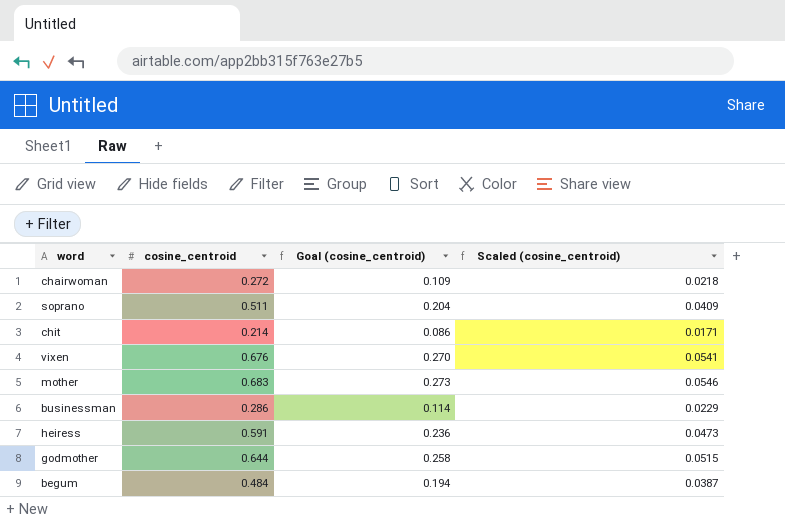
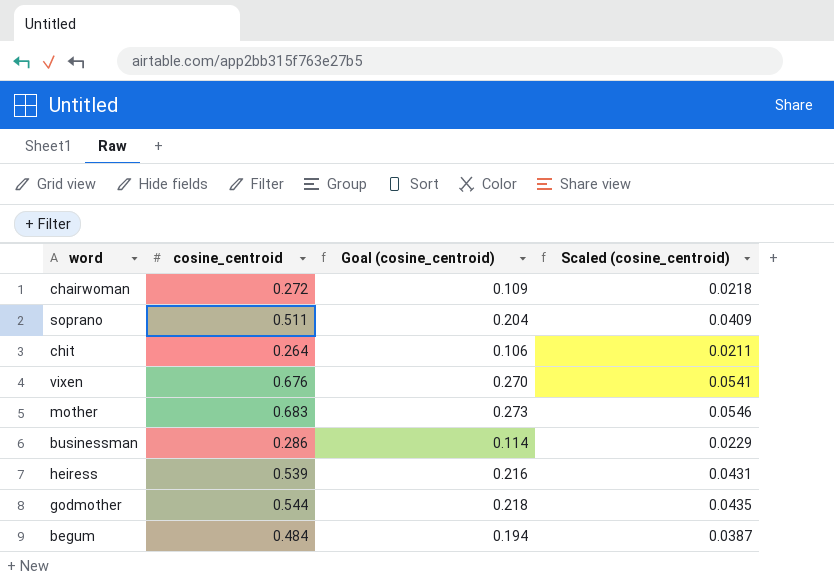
chit | cosine_centroid: 0.214 -> 0.264
chit | Goal (cosine_centroid): 0.086 -> 0.106
chit | Scaled (cosine_centroid): 0.0171 -> 0.0211
heiress | cosine_centroid: 0.591 -> 0.539
heiress | Goal (cosine_centroid): 0.236 -> 0.216
heiress | Scaled (cosine_centroid): 0.0473 -> 0.0431
godmother | cosine_centroid: 0.644 -> 0.544
godmother | Goal (cosine_centroid): 0.258 -> 0.218
godmother | Scaled (cosine_centroid): 0.0515 -> 0.0435

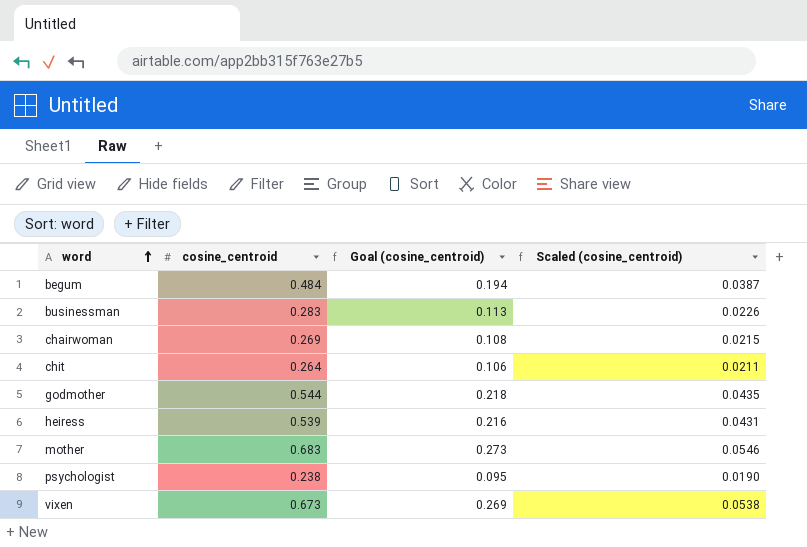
row order: none -> word ascending
row soprano: 0.511 | 0.204 | 0.0409 -> none
businessman | cosine_centroid: 0.286 -> 0.283
businessman | Goal (cosine_centroid): 0.114 -> 0.113
businessman | Scaled (cosine_centroid): 0.0229 -> 0.0226
chairwoman | cosine_centroid: 0.272 -> 0.269
chairwoman | Goal (cosine_centroid): 0.109 -> 0.108
chairwoman | Scaled (cosine_centroid): 0.0218 -> 0.0215
row psychologist: none -> 0.238 | 0.095 | 0.0190
vixen | cosine_centroid: 0.676 -> 0.673
vixen | Goal (cosine_centroid): 0.270 -> 0.269
vixen | Scaled (cosine_centroid): 0.0541 -> 0.0538

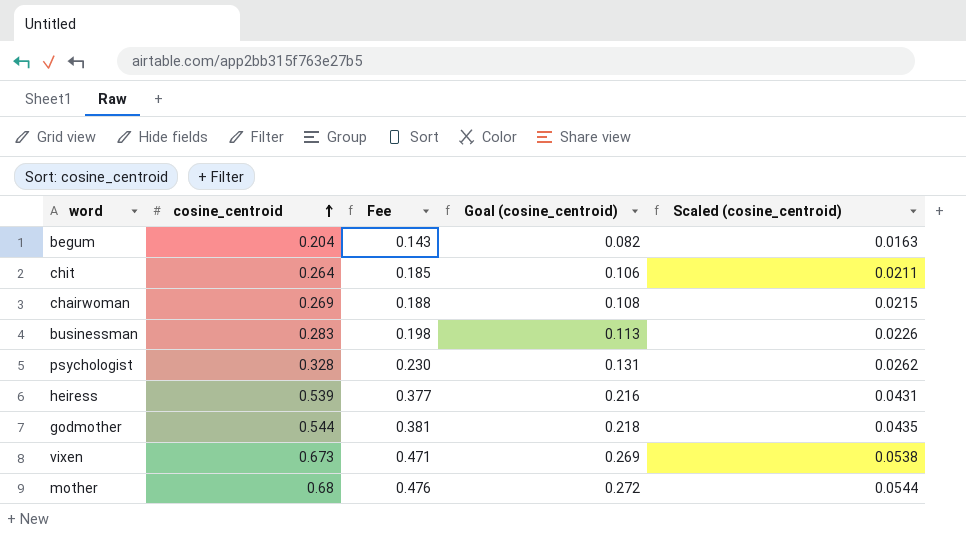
row order: word ascending -> cosine_centroid ascending
column Fee | formula: none -> [cosine_centroid] * 0.7
begum | cosine_centroid: 0.484 -> 0.204
begum | Goal (cosine_centroid): 0.194 -> 0.082
begum | Scaled (cosine_centroid): 0.0387 -> 0.0163
psychologist | cosine_centroid: 0.238 -> 0.328
psychologist | Goal (cosine_centroid): 0.095 -> 0.131
psychologist | Scaled (cosine_centroid): 0.0190 -> 0.0262
mother | cosine_centroid: 0.683 -> 0.68
mother | Goal (cosine_centroid): 0.273 -> 0.272
mother | Scaled (cosine_centroid): 0.0546 -> 0.0544

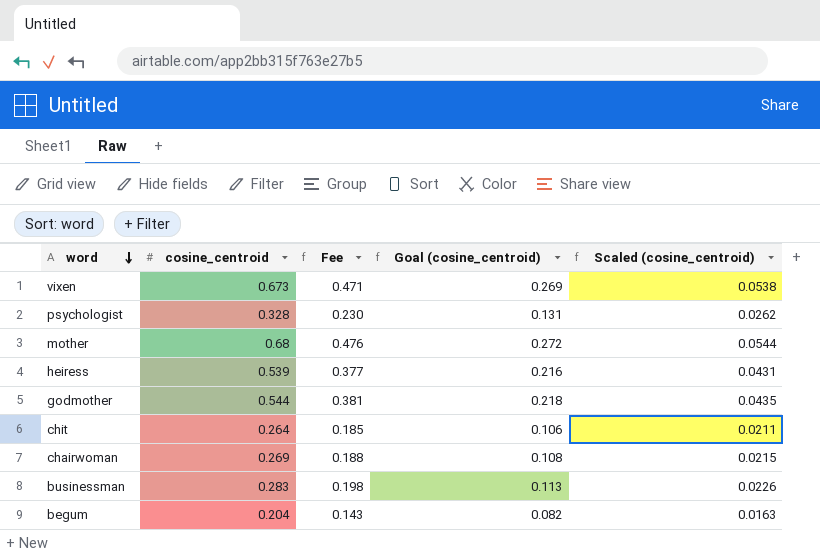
row order: cosine_centroid ascending -> word descending

